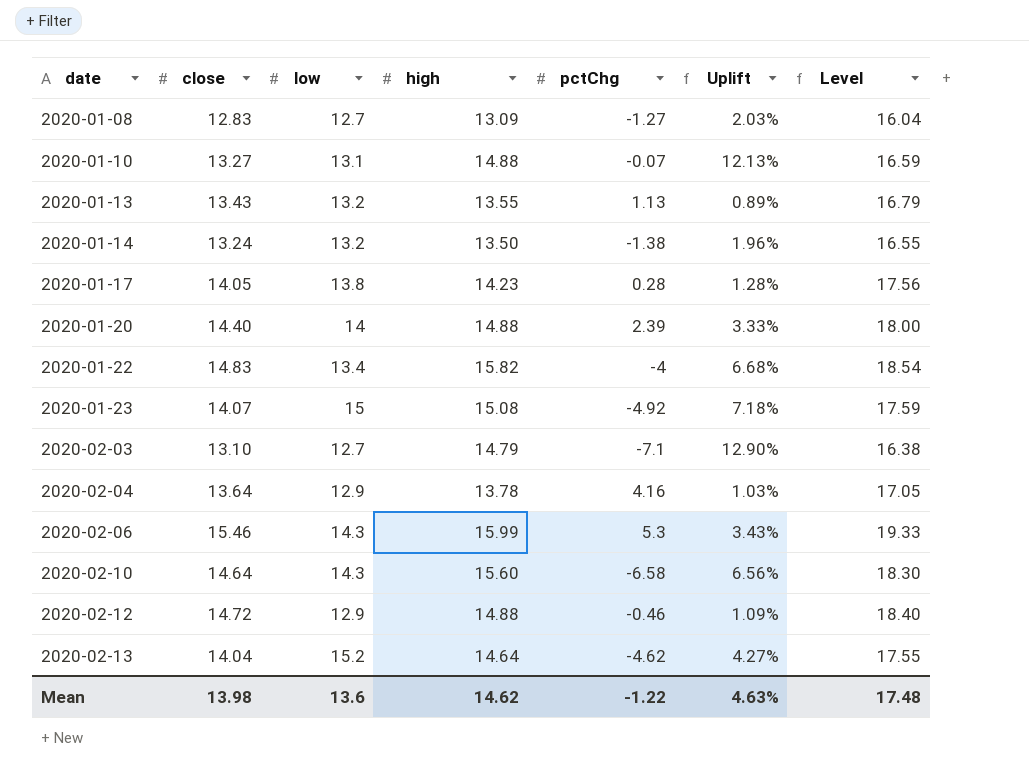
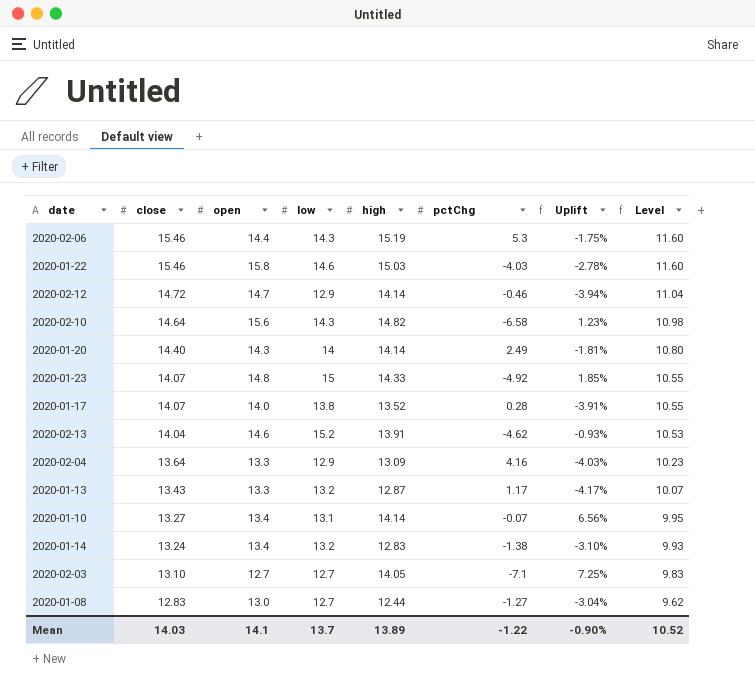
row order: date ascending -> close descending
column open | position: none -> 3
column Level | formula: [close] * 1.25 -> [close] * 0.75
2020-02-06 | high: 15.99 -> 15.19
2020-02-06 | Uplift: 3.43% -> -1.75%
2020-01-22 | close: 14.83 -> 15.46
2020-01-22 | low: 13.4 -> 14.6
2020-01-22 | high: 15.82 -> 15.03
2020-01-22 | pctChg: -4 -> -4.03
2020-01-22 | Uplift: 6.68% -> -2.78%
2020-02-12 | high: 14.88 -> 14.14
2020-02-12 | Uplift: 1.09% -> -3.94%
2020-02-10 | high: 15.60 -> 14.82
2020-02-10 | Uplift: 6.56% -> 1.23%
2020-01-20 | high: 14.88 -> 14.14
2020-01-20 | pctChg: 2.39 -> 2.49
2020-01-20 | Uplift: 3.33% -> -1.81%
2020-01-23 | high: 15.08 -> 14.33
2020-01-23 | Uplift: 7.18% -> 1.85%
2020-01-17 | close: 14.05 -> 14.07
2020-01-17 | high: 14.23 -> 13.52
2020-01-17 | Uplift: 1.28% -> -3.91%
2020-02-13 | high: 14.64 -> 13.91
2020-02-13 | Uplift: 4.27% -> -0.93%
2020-02-04 | high: 13.78 -> 13.09
2020-02-04 | Uplift: 1.03% -> -4.03%
2020-01-13 | high: 13.55 -> 12.87
2020-01-13 | pctChg: 1.13 -> 1.17
2020-01-13 | Uplift: 0.89% -> -4.17%
2020-01-10 | high: 14.88 -> 14.14
2020-01-10 | Uplift: 12.13% -> 6.56%
2020-01-14 | high: 13.50 -> 12.83
2020-01-14 | Uplift: 1.96% -> -3.10%
2020-02-03 | high: 14.79 -> 14.05
2020-02-03 | Uplift: 12.90% -> 7.25%
2020-01-08 | high: 13.09 -> 12.44
2020-01-08 | Uplift: 2.03% -> -3.04%
Mean | close: 13.98 -> 14.03
Mean | low: 13.6 -> 13.7
Mean | high: 14.62 -> 13.89
Mean | Uplift: 4.63% -> -0.90%
Mean | Level: 17.48 -> 10.52

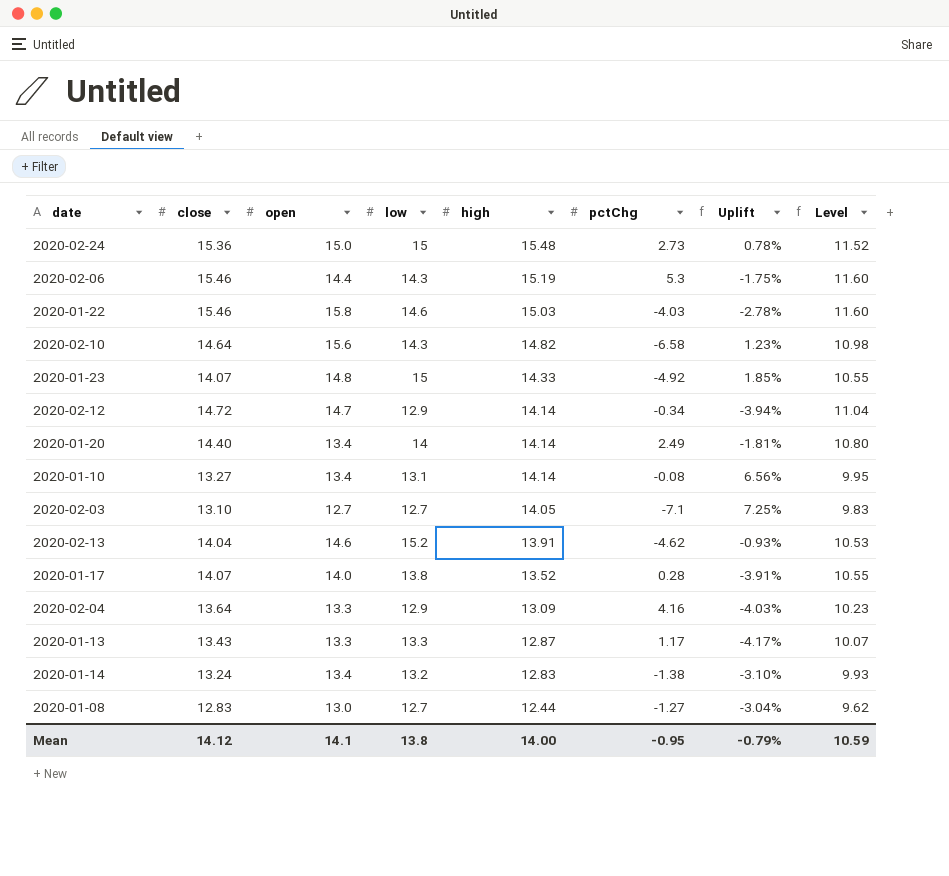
row order: close descending -> high descending
row 2020-02-24: none -> 15.36 | 15.0 | 15 | 15.48 | 2.73 | 0.78% | 11.52
2020-02-12 | pctChg: -0.46 -> -0.34
2020-01-20 | open: 14.3 -> 13.4
2020-01-10 | pctChg: -0.07 -> -0.08
2020-01-13 | low: 13.2 -> 13.3
Mean | close: 14.03 -> 14.12
Mean | low: 13.7 -> 13.8
Mean | high: 13.89 -> 14.00
Mean | pctChg: -1.22 -> -0.95
Mean | Uplift: -0.90% -> -0.79%
Mean | Level: 10.52 -> 10.59

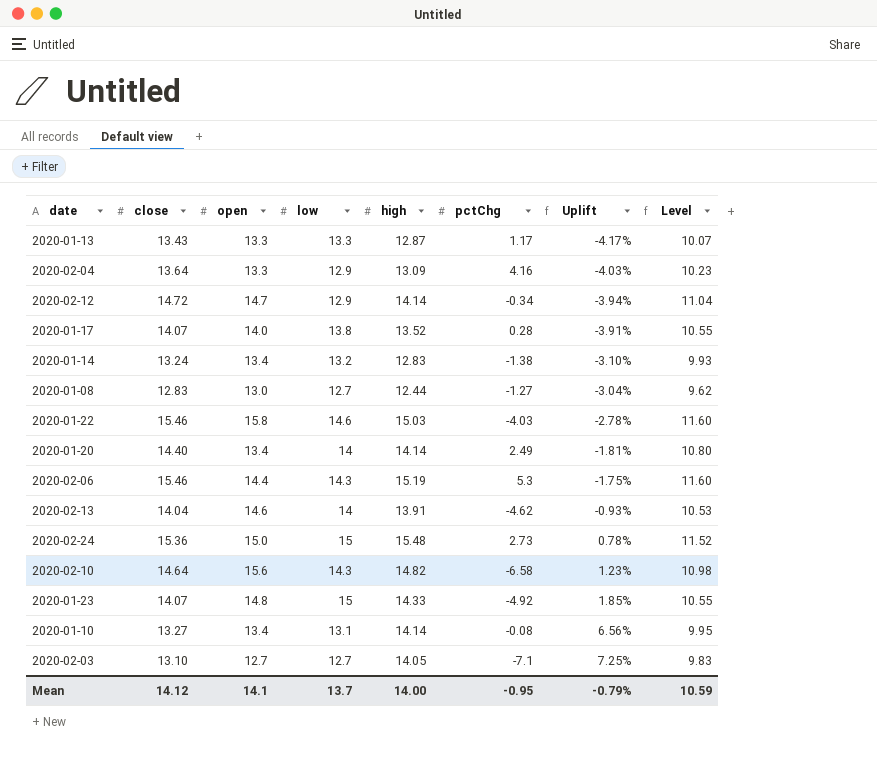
row order: high descending -> Uplift ascending
2020-02-13 | low: 15.2 -> 14
Mean | low: 13.8 -> 13.7

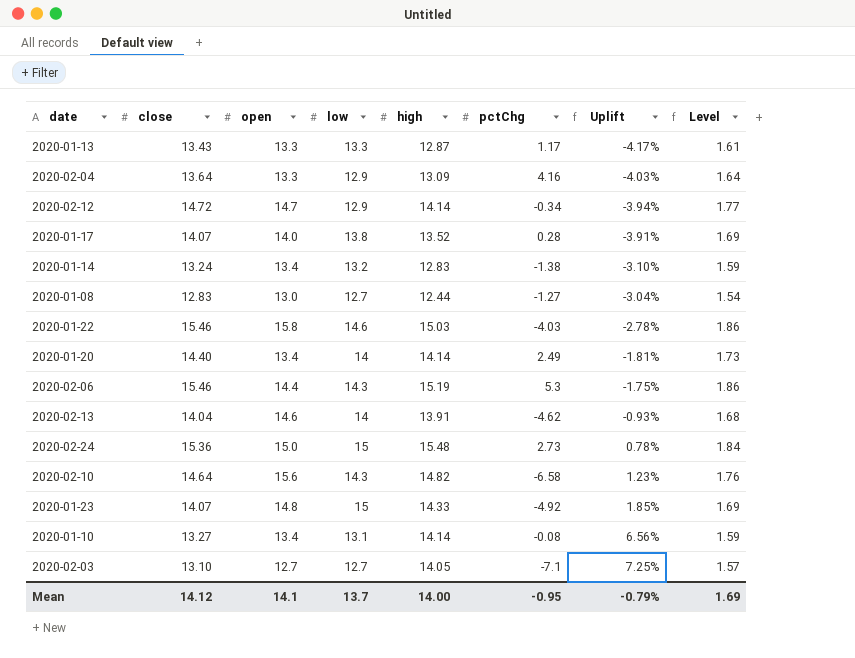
column Level | formula: [close] * 0.75 -> [close] * 0.12
Mean | Level: 10.59 -> 1.69

